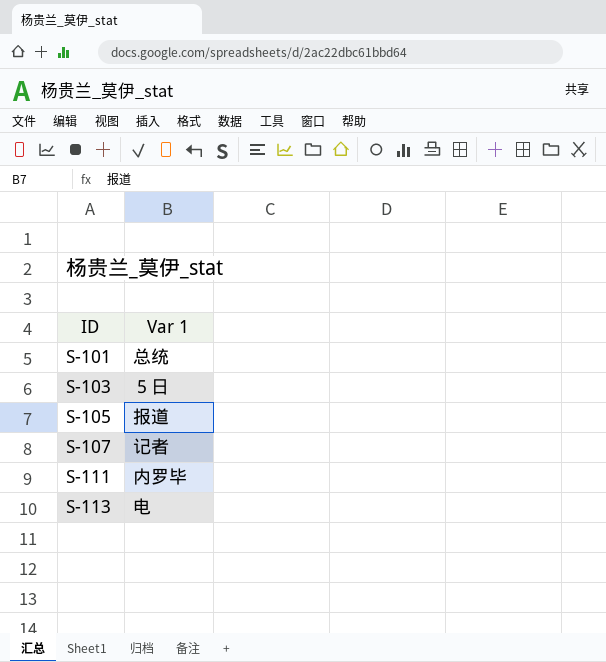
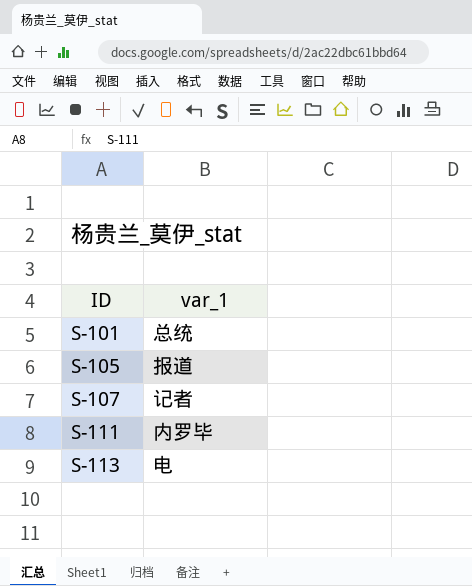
column name: Var 1 -> var_1
row S-103: ５日 -> none

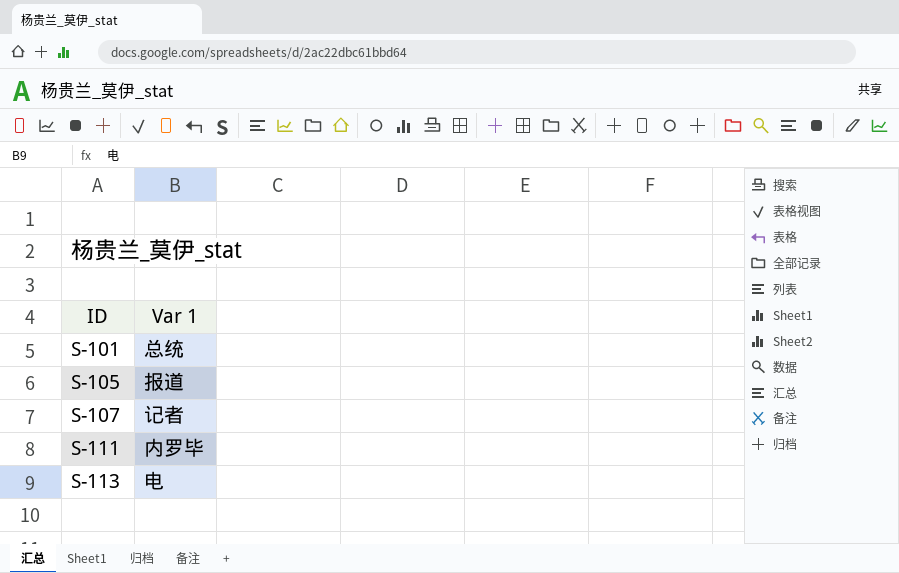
column name: var_1 -> Var 1

